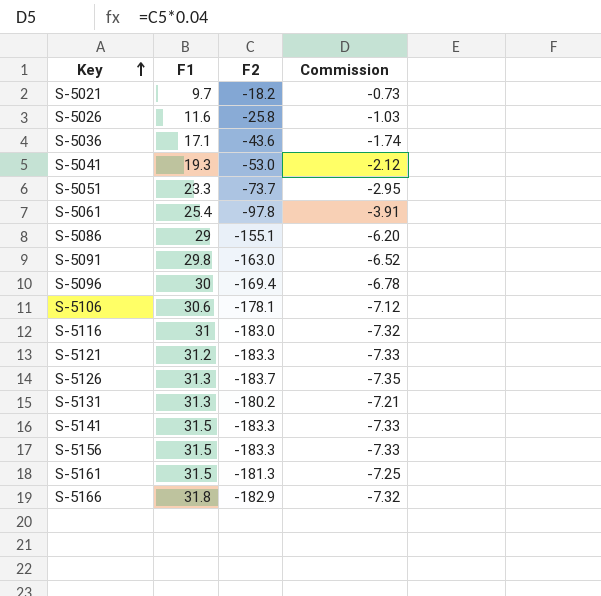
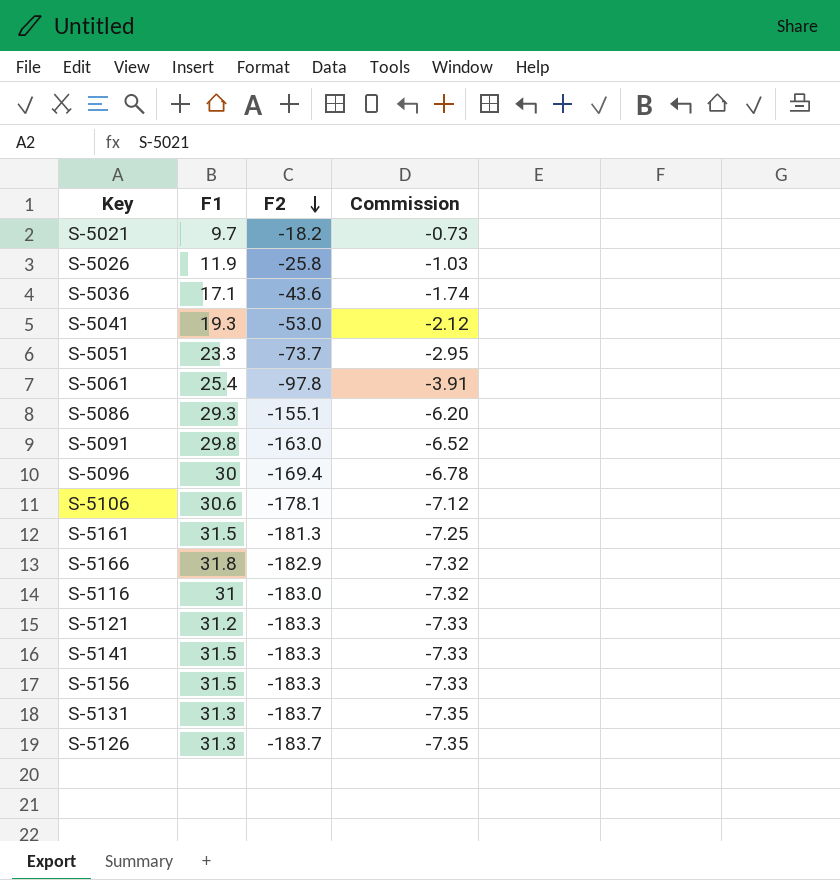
row order: Key ascending -> F2 descending
S-5026 | F1: 11.6 -> 11.9
S-5086 | F1: 29 -> 29.3
S-5131 | F2: -180.2 -> -183.7
S-5131 | Commission: -7.21 -> -7.35

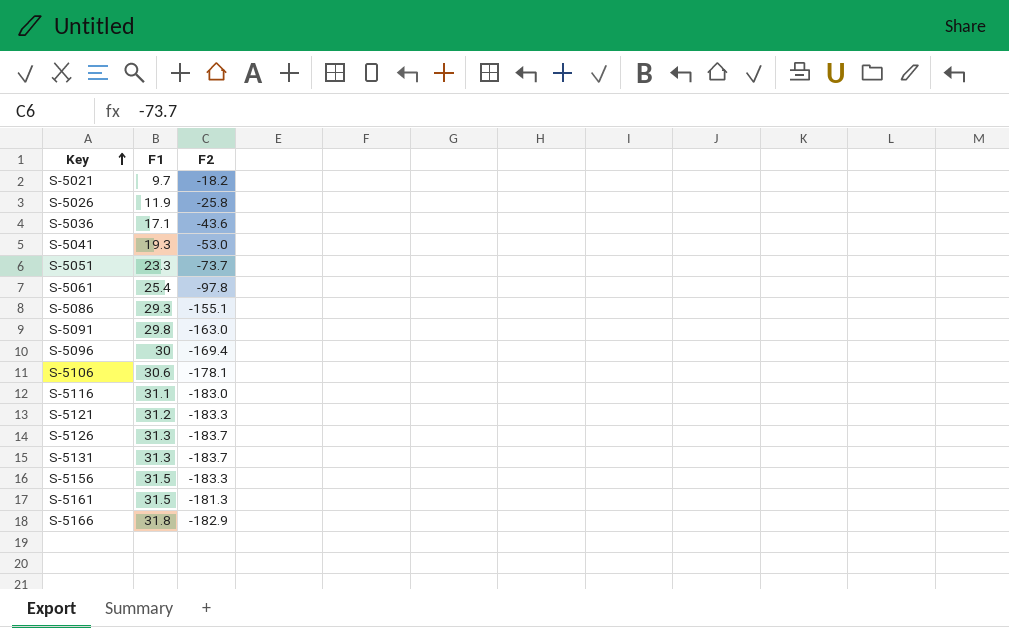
row order: F2 descending -> Key ascending
column Commission | formula: [F2] * 0.04 -> none
row S-5141: 31.5 | -183.3 | -7.33 -> none
S-5116 | F1: 31 -> 31.1

